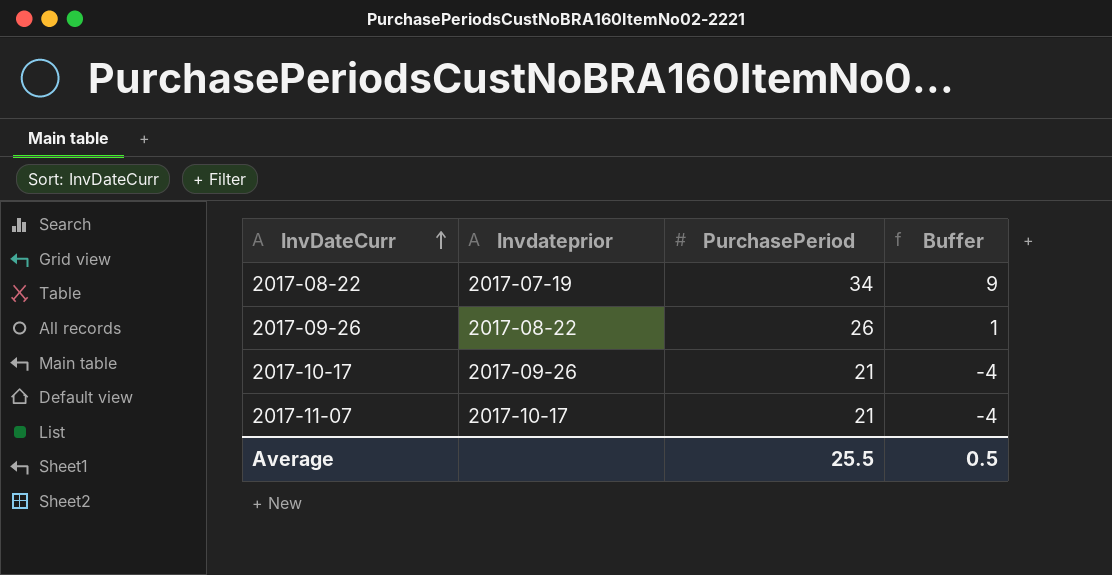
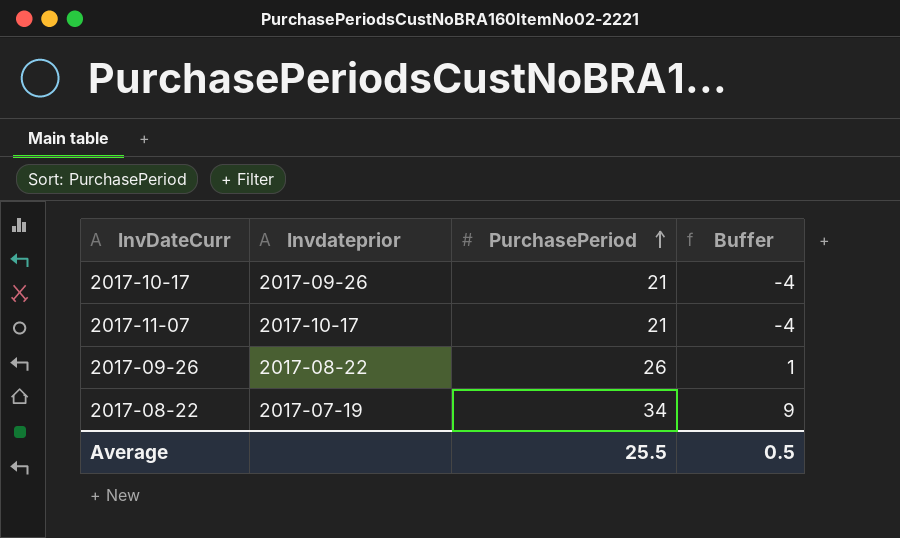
row order: InvDateCurr ascending -> PurchasePeriod ascending

